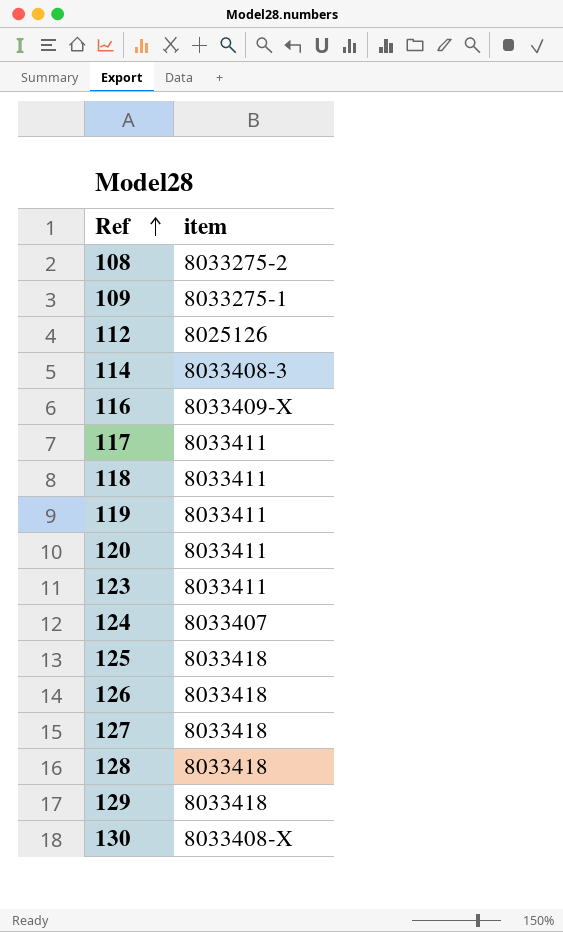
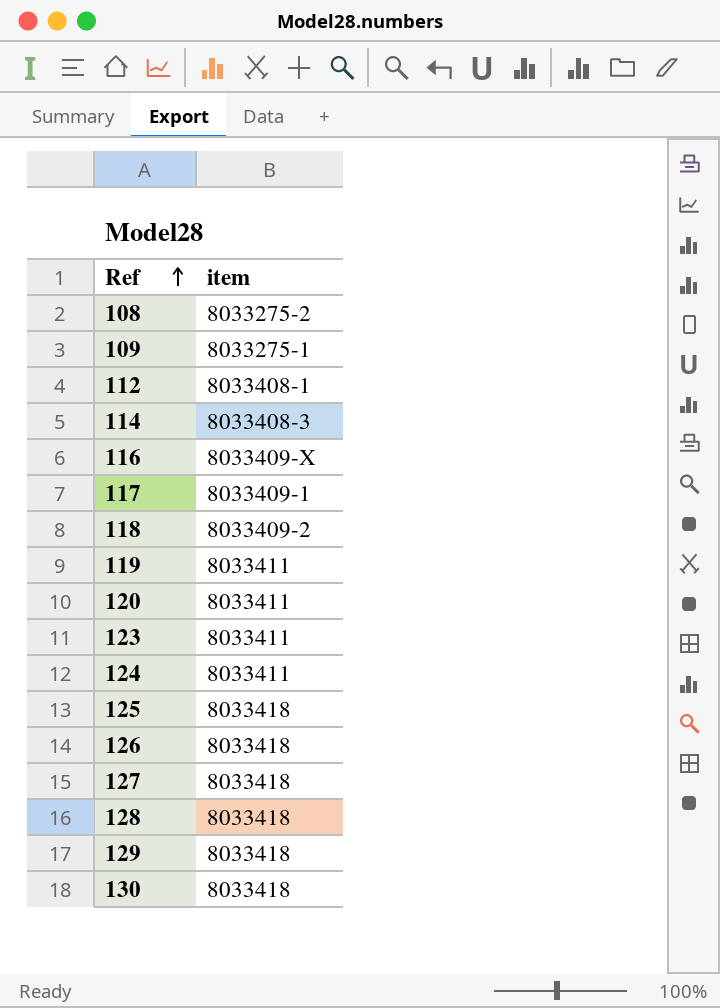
112 | item: 8025126 -> 8033408-1
117 | item: 8033411 -> 8033409-1
118 | item: 8033411 -> 8033409-2
124 | item: 8033407 -> 8033411
130 | item: 8033408-X -> 8033418

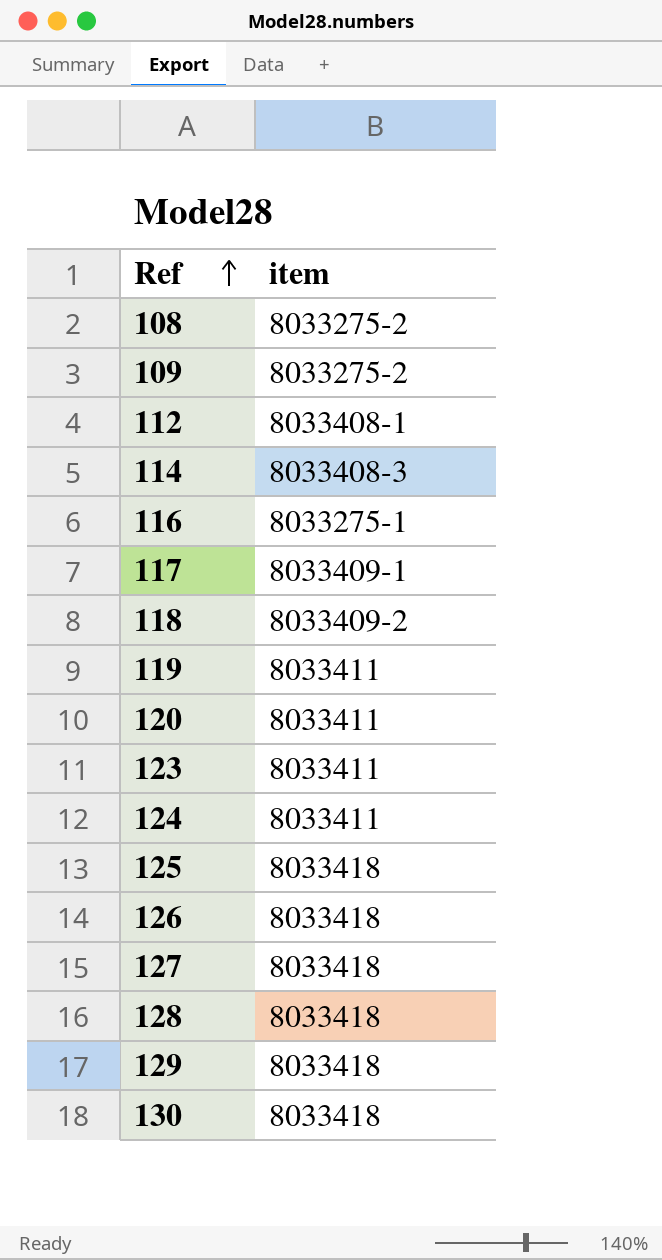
109 | item: 8033275-1 -> 8033275-2
116 | item: 8033409-X -> 8033275-1

